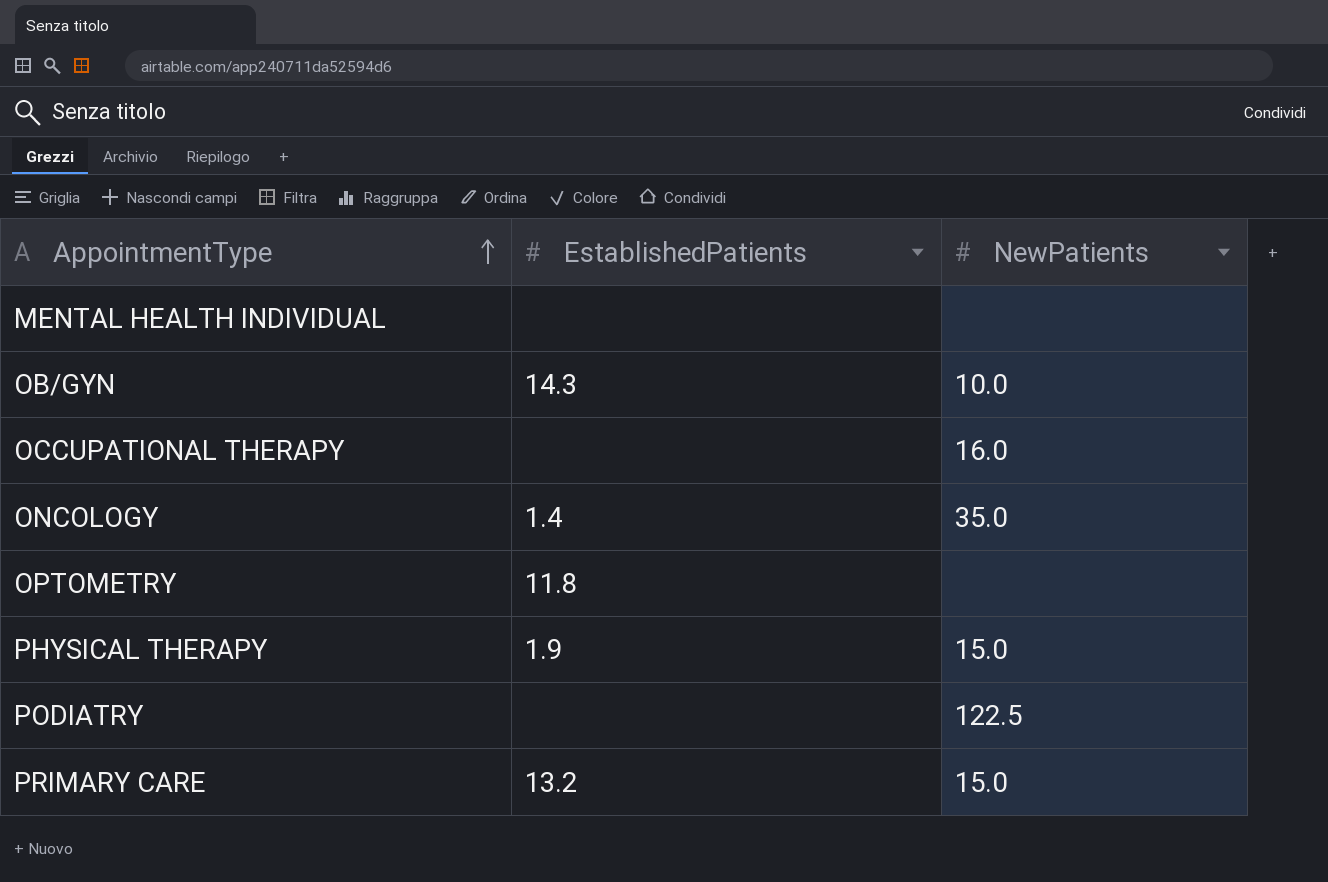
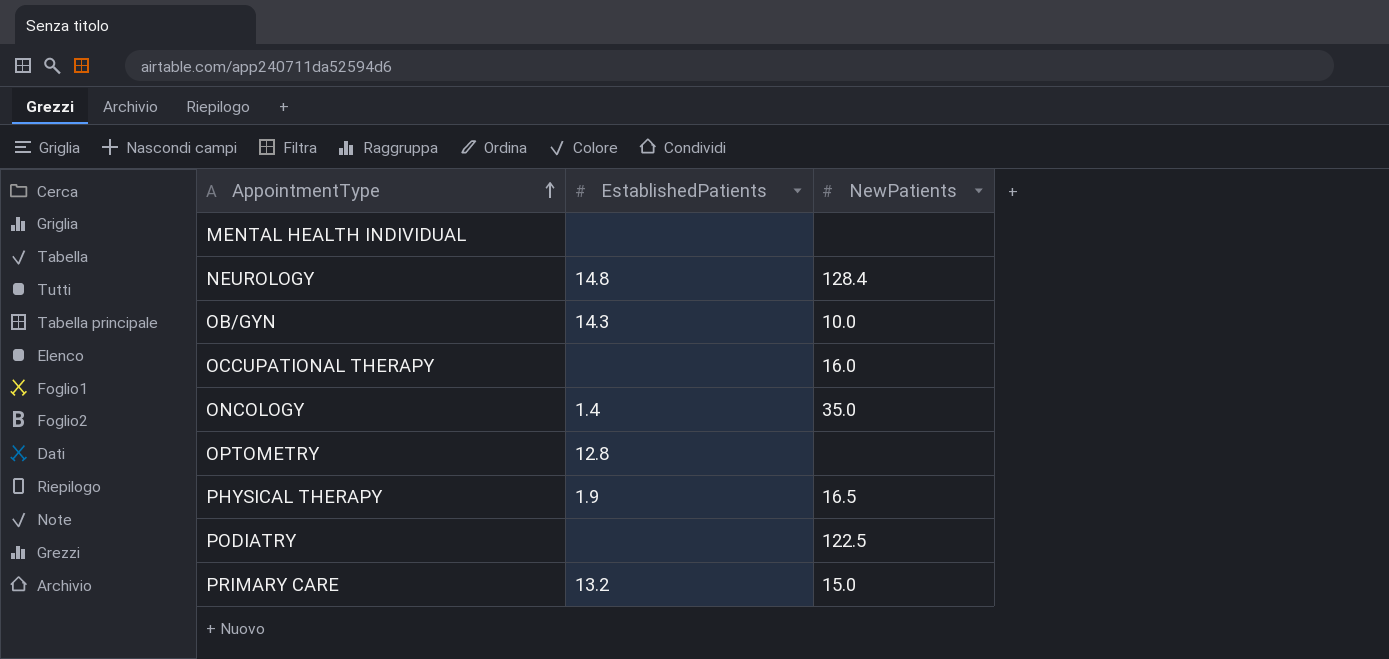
row NEUROLOGY: none -> 14.8 | 128.4
OPTOMETRY | EstablishedPatients: 11.8 -> 12.8
PHYSICAL THERAPY | NewPatients: 15.0 -> 16.5

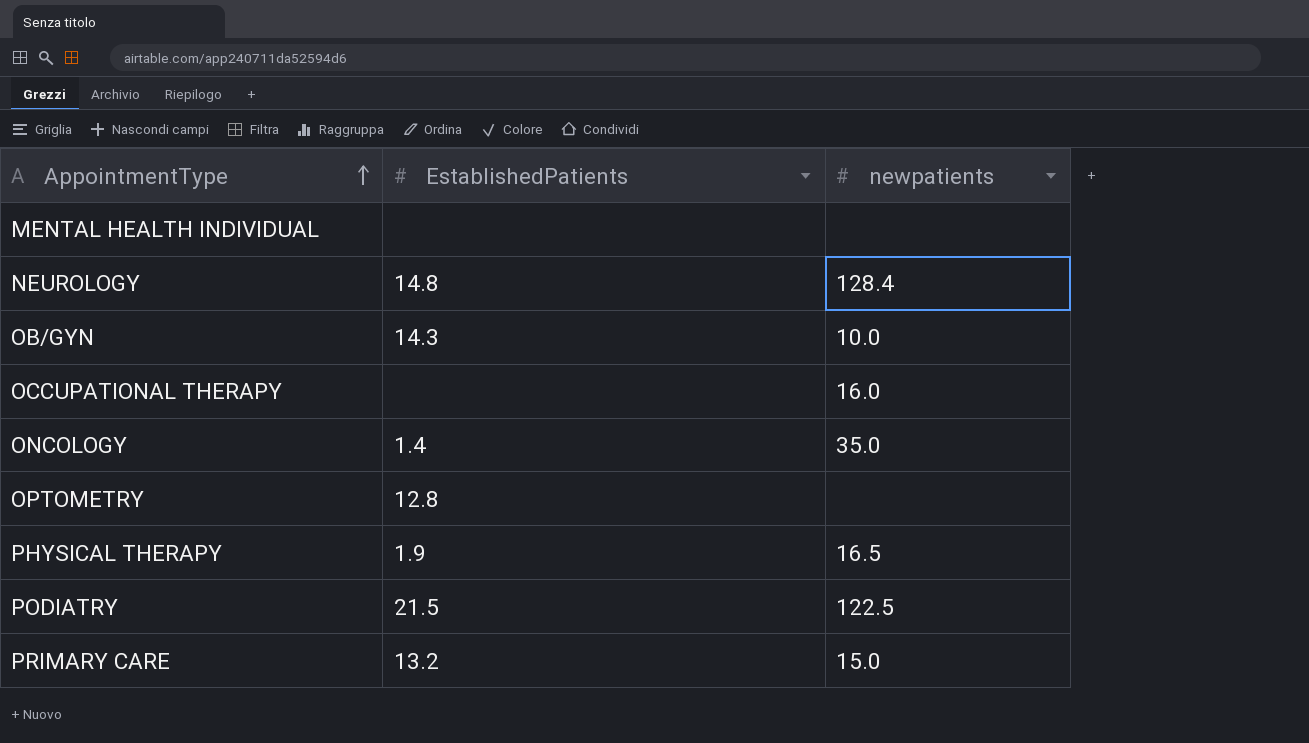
column name: NewPatients -> newpatients
PODIATRY | EstablishedPatients: none -> 21.5

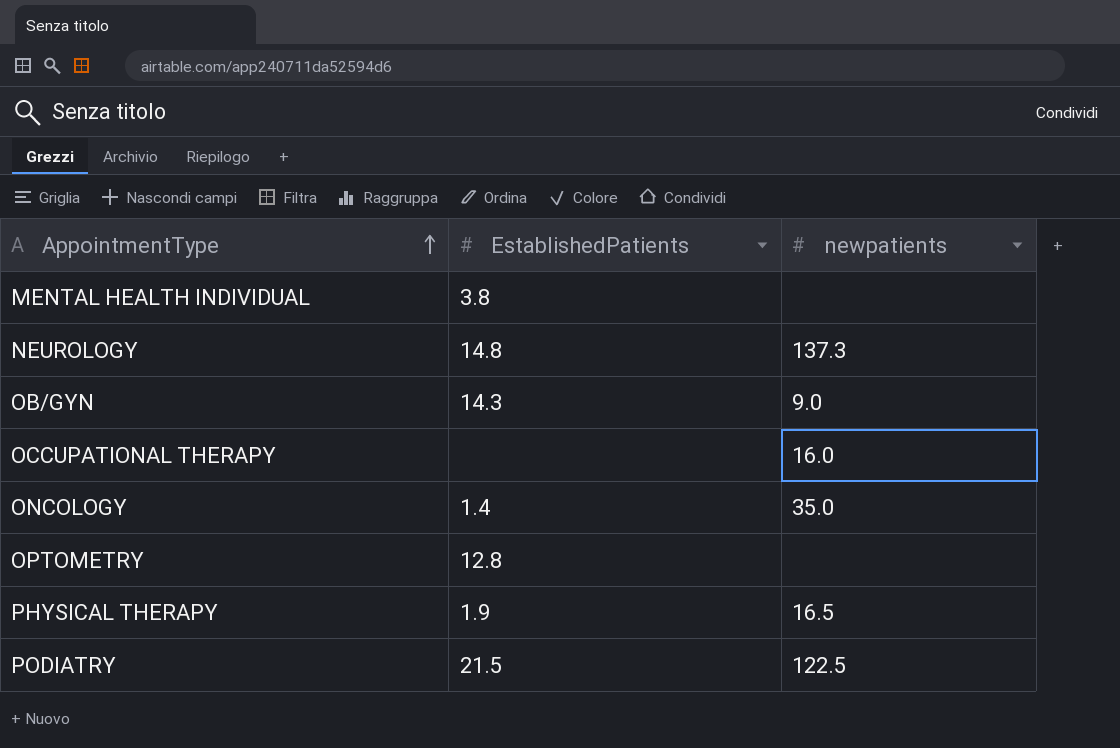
row PRIMARY CARE: 13.2 | 15.0 -> none
MENTAL HEALTH INDIVIDUAL | EstablishedPatients: none -> 3.8
NEUROLOGY | newpatients: 128.4 -> 137.3
OB/GYN | newpatients: 10.0 -> 9.0

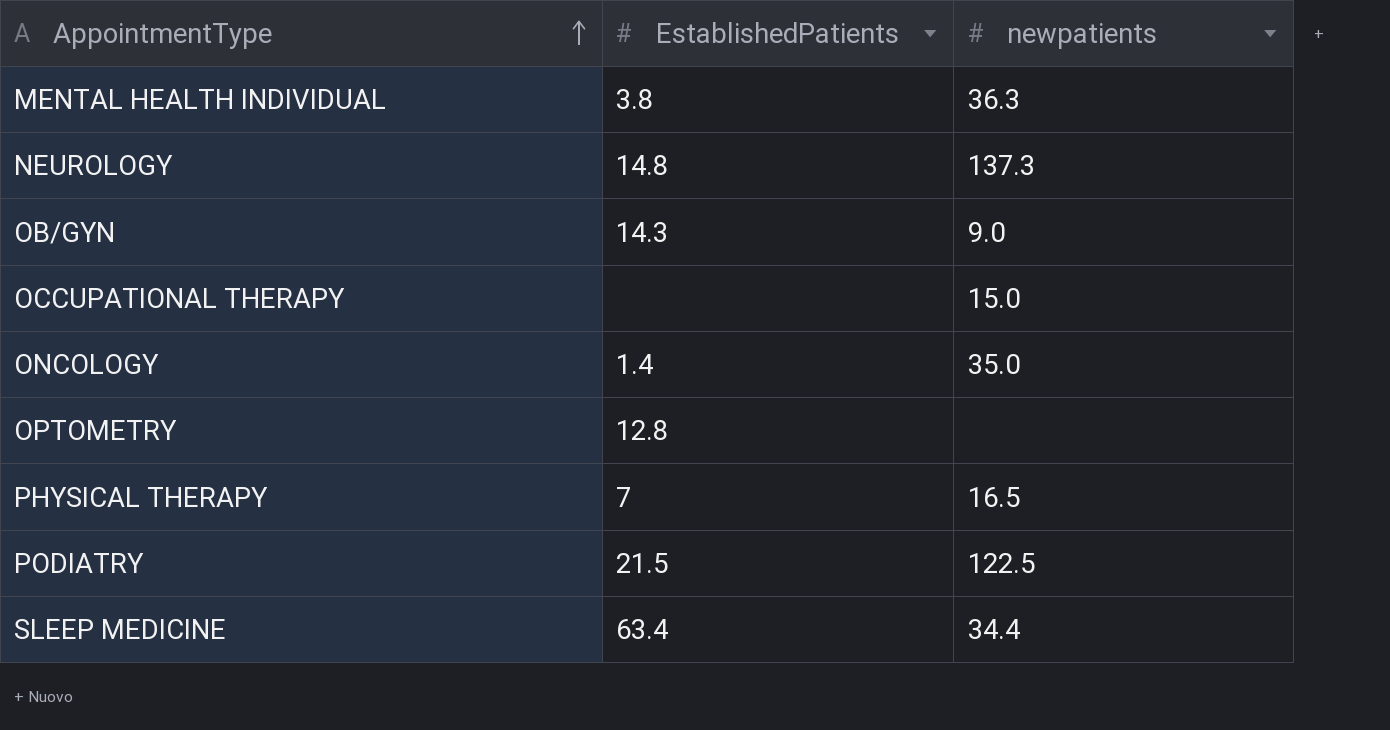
MENTAL HEALTH INDIVIDUAL | newpatients: none -> 36.3
OCCUPATIONAL THERAPY | newpatients: 16.0 -> 15.0
PHYSICAL THERAPY | EstablishedPatients: 1.9 -> 7
row SLEEP MEDICINE: none -> 63.4 | 34.4

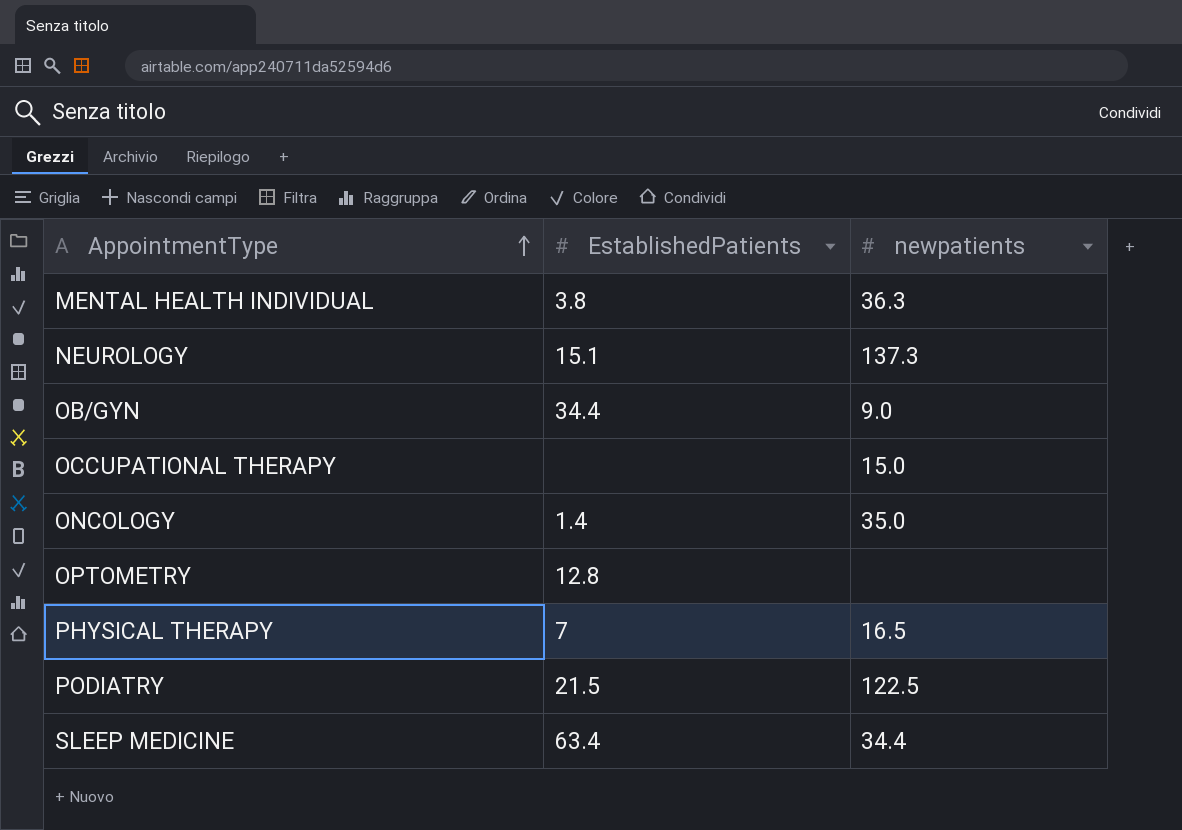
NEUROLOGY | EstablishedPatients: 14.8 -> 15.1
OB/GYN | EstablishedPatients: 14.3 -> 34.4

